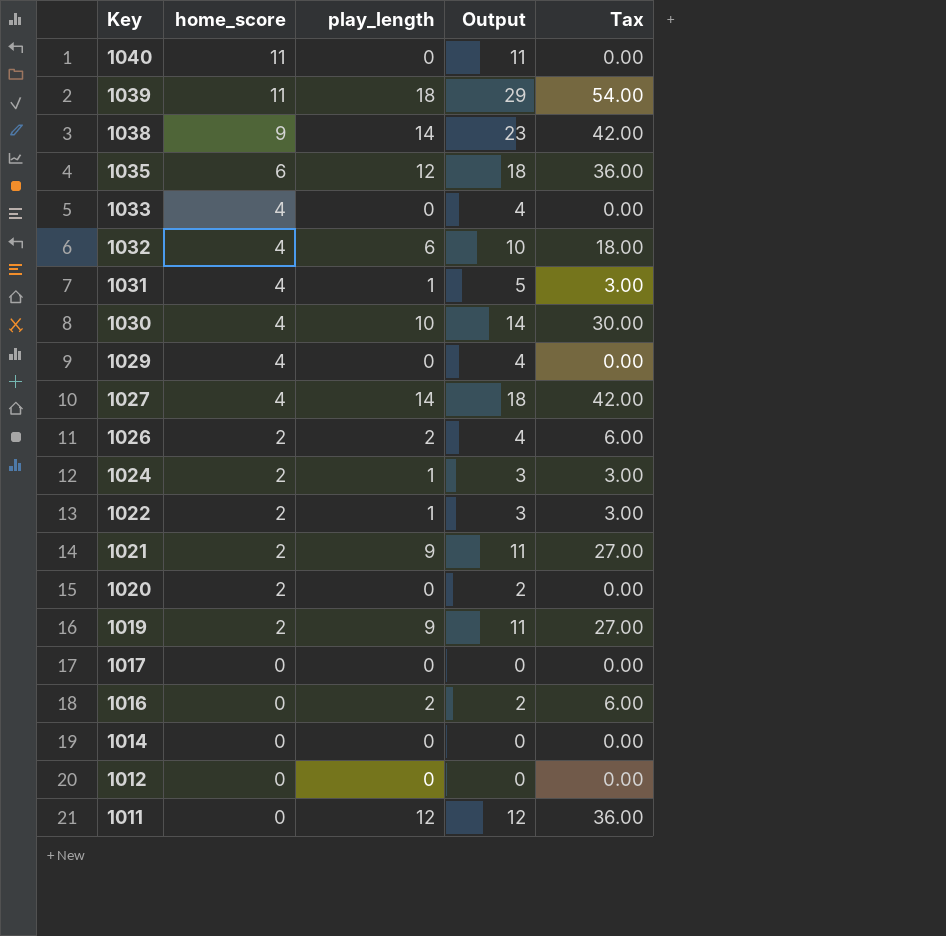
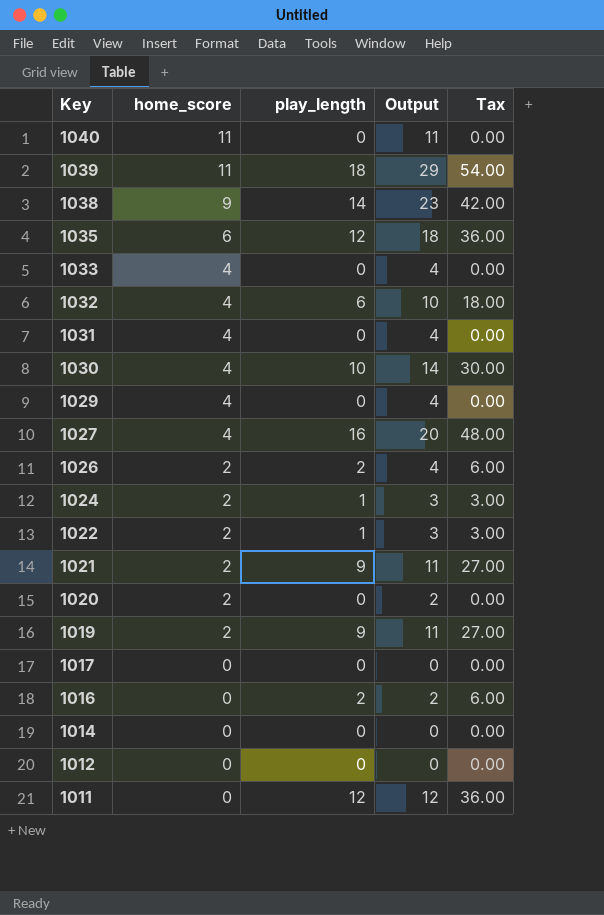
1031 | play_length: 1 -> 0
1031 | Output: 5 -> 4
1031 | Tax: 3.00 -> 0.00
1027 | play_length: 14 -> 16
1027 | Output: 18 -> 20
1027 | Tax: 42.00 -> 48.00

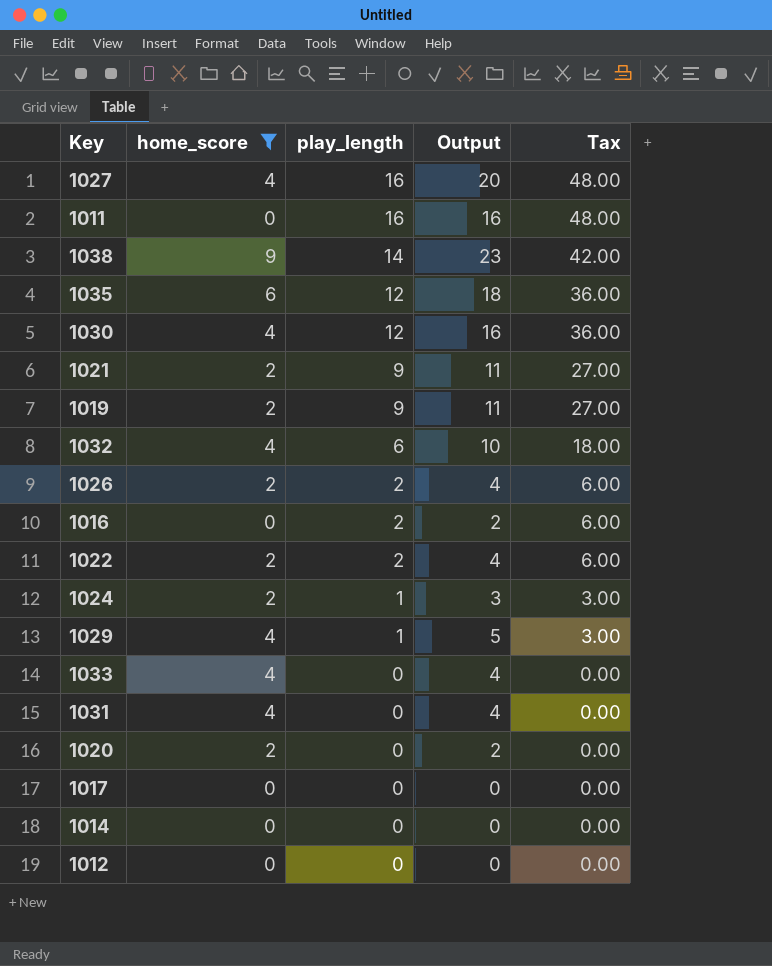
filter: none -> home_score != 11
row order: Key descending -> play_length descending
1011 | play_length: 12 -> 16
1011 | Output: 12 -> 16
1011 | Tax: 36.00 -> 48.00
1030 | play_length: 10 -> 12
1030 | Output: 14 -> 16
1030 | Tax: 30.00 -> 36.00
1022 | play_length: 1 -> 2
1022 | Output: 3 -> 4
1022 | Tax: 3.00 -> 6.00
1029 | play_length: 0 -> 1
1029 | Output: 4 -> 5
1029 | Tax: 0.00 -> 3.00

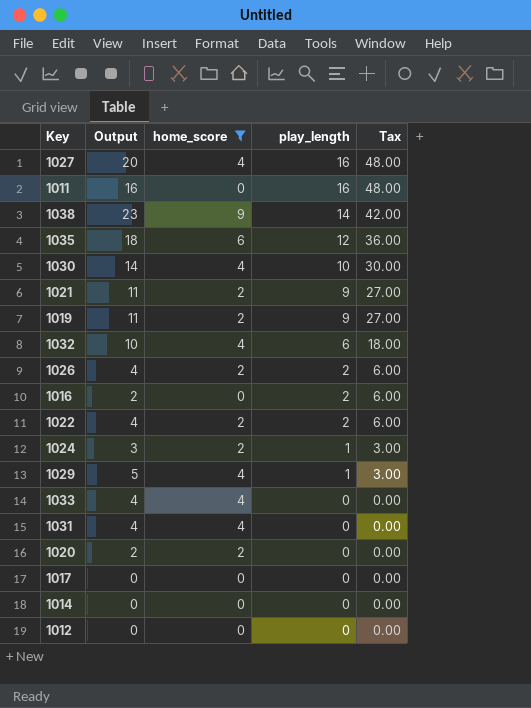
column Output | position: 4 -> 2
1030 | Output: 16 -> 14
1030 | play_length: 12 -> 10
1030 | Tax: 36.00 -> 30.00

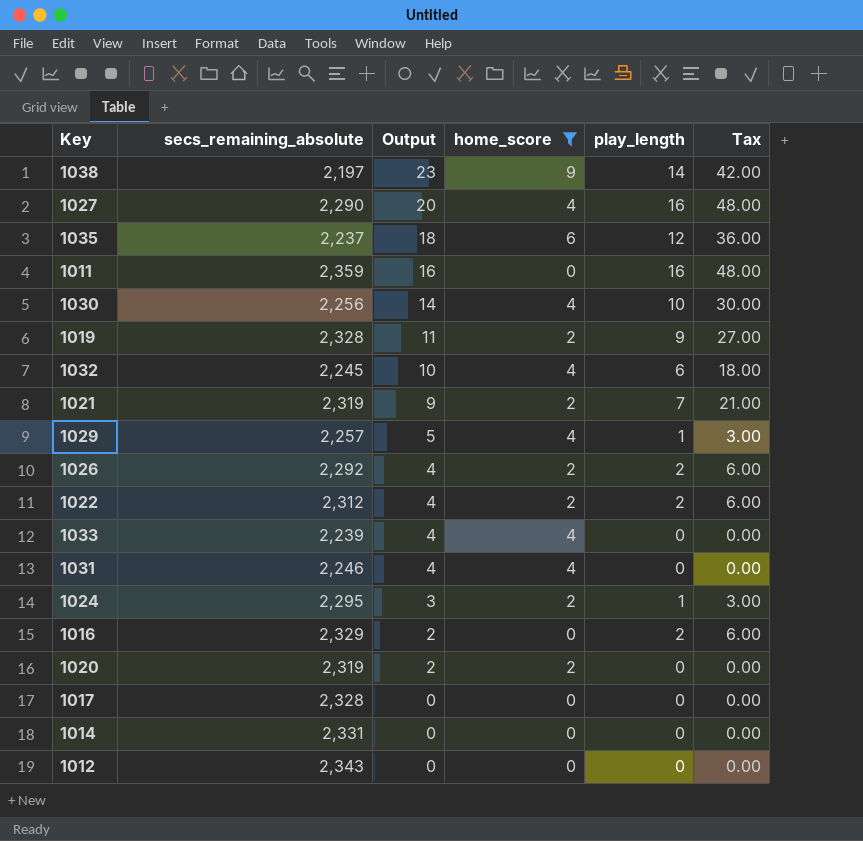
row order: play_length descending -> Output descending
column secs_remaining_absolute | position: none -> 2
1021 | Output: 11 -> 9
1021 | play_length: 9 -> 7
1021 | Tax: 27.00 -> 21.00

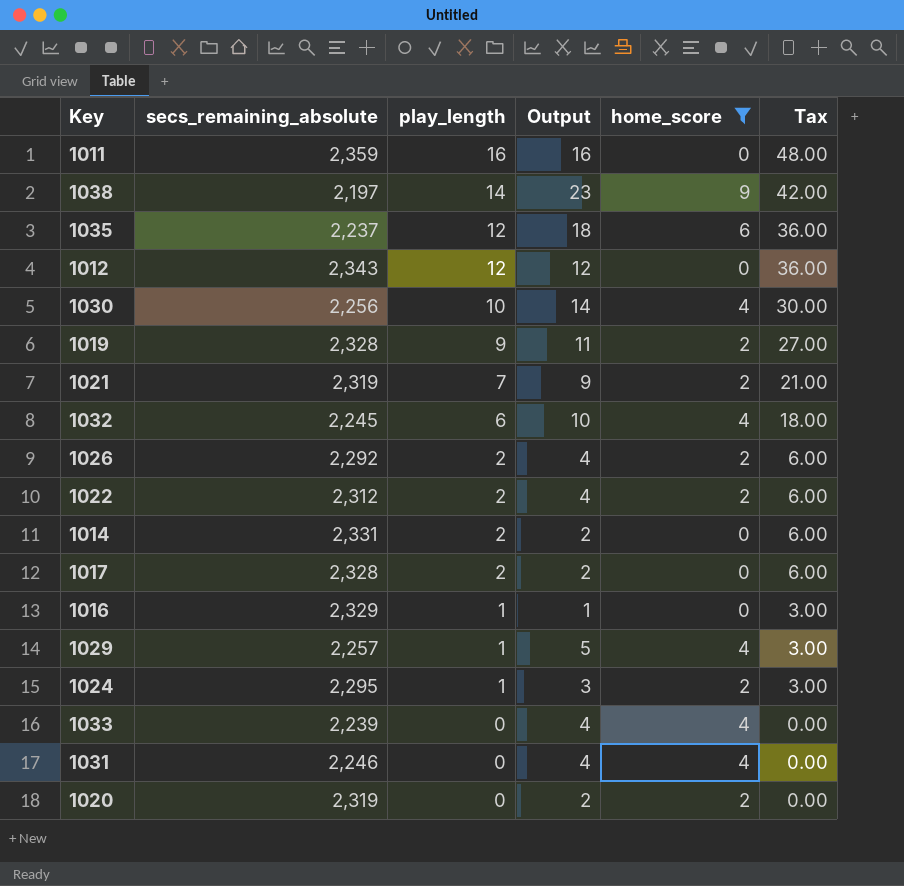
row order: Output descending -> play_length descending
column play_length | position: 5 -> 3
row 1027: 2,290 | 20 | 4 | 16 | 48.00 -> none
1012 | play_length: 0 -> 12
1012 | Output: 0 -> 12
1012 | Tax: 0.00 -> 36.00
1014 | play_length: 0 -> 2
1014 | Output: 0 -> 2
1014 | Tax: 0.00 -> 6.00
1017 | play_length: 0 -> 2
1017 | Output: 0 -> 2
1017 | Tax: 0.00 -> 6.00
1016 | play_length: 2 -> 1
1016 | Output: 2 -> 1
1016 | Tax: 6.00 -> 3.00

